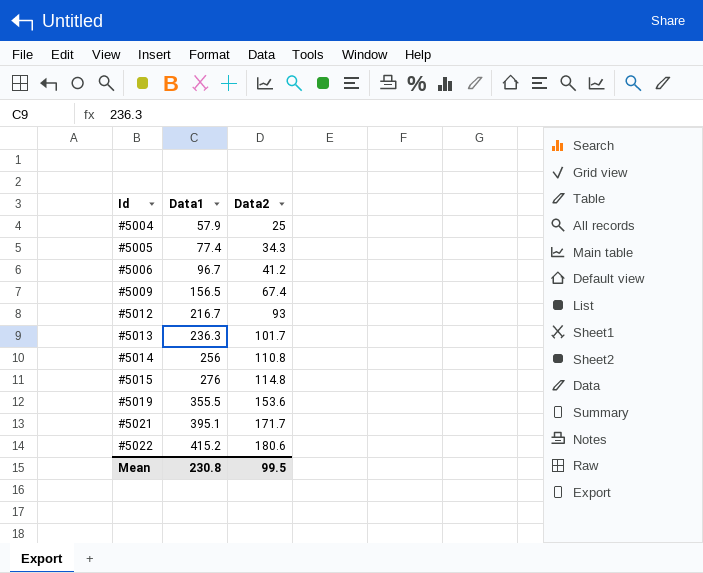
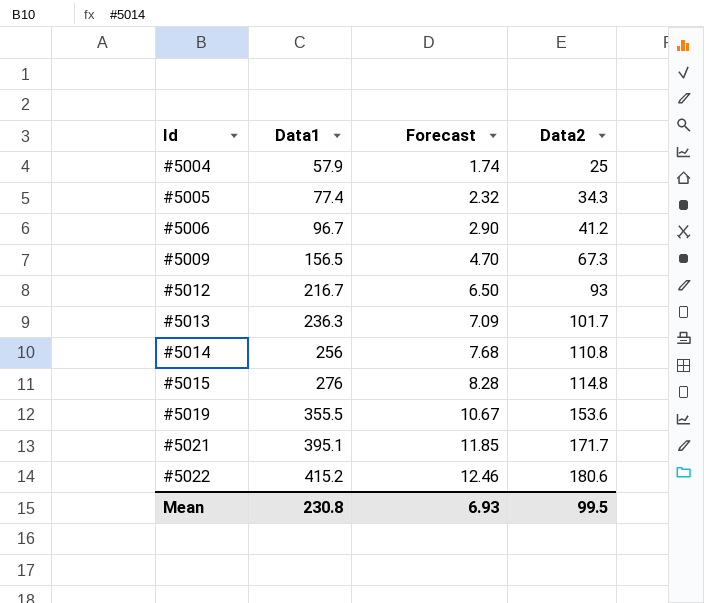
column Forecast | formula: none -> [Data1] * 0.03
#5009 | Data2: 67.4 -> 67.3

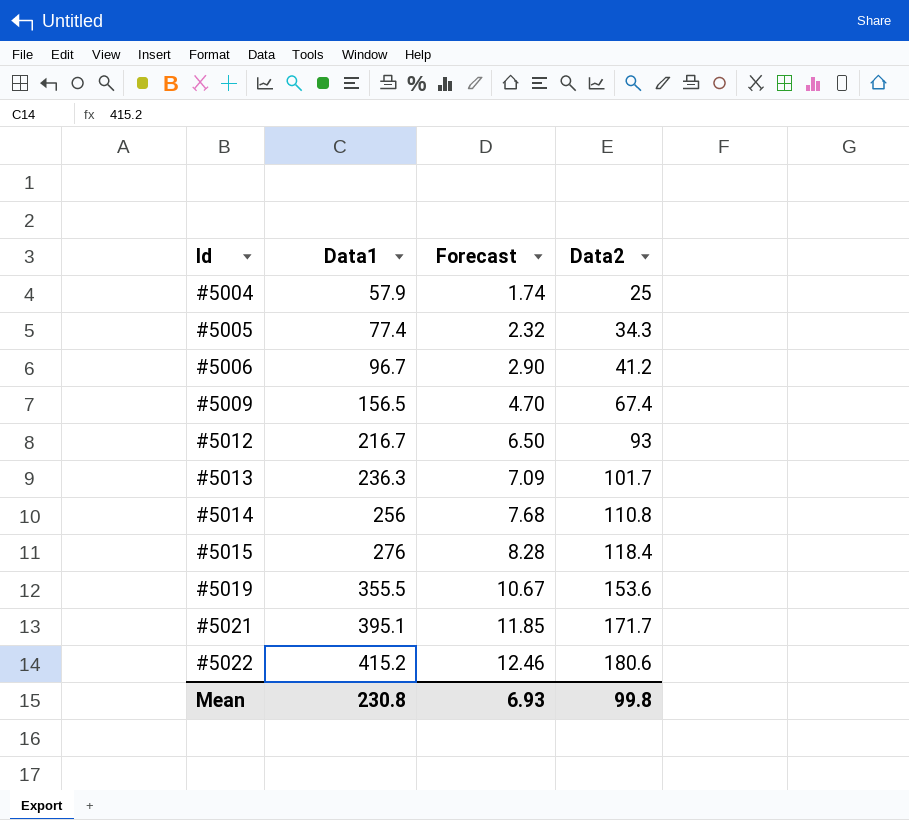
#5009 | Data2: 67.3 -> 67.4
#5015 | Data2: 114.8 -> 118.4
Mean | Data2: 99.5 -> 99.8

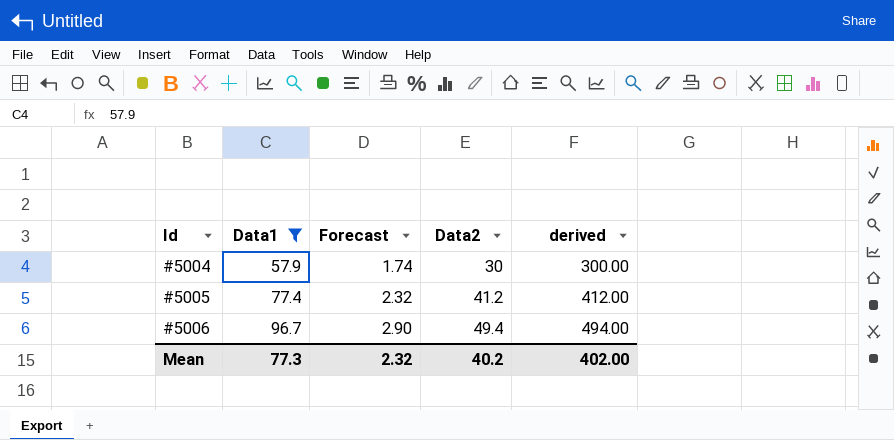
filter: none -> Data1 <= 96.7
column derived | formula: none -> [Data2] * 10
#5004 | Data2: 25 -> 30
#5005 | Data2: 34.3 -> 41.2
#5006 | Data2: 41.2 -> 49.4
Mean | Data1: 230.8 -> 77.3
Mean | Forecast: 6.93 -> 2.32
Mean | Data2: 99.8 -> 40.2

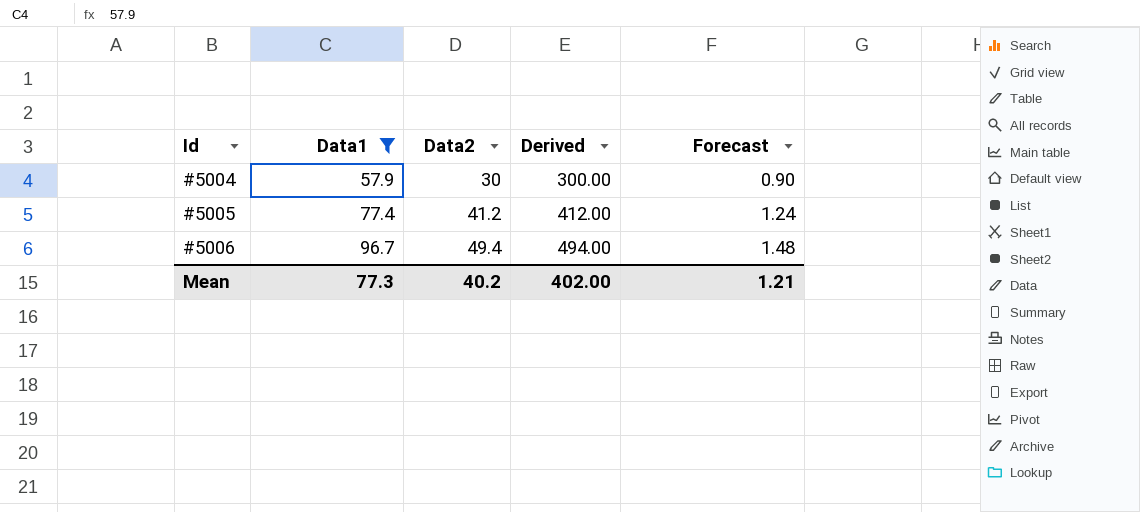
column name: derived -> Derived
column Forecast | formula: [Data1] * 0.03 -> [Data2] * 0.03
column Forecast | position: 3 -> 5
Mean | Forecast: 2.32 -> 1.21

